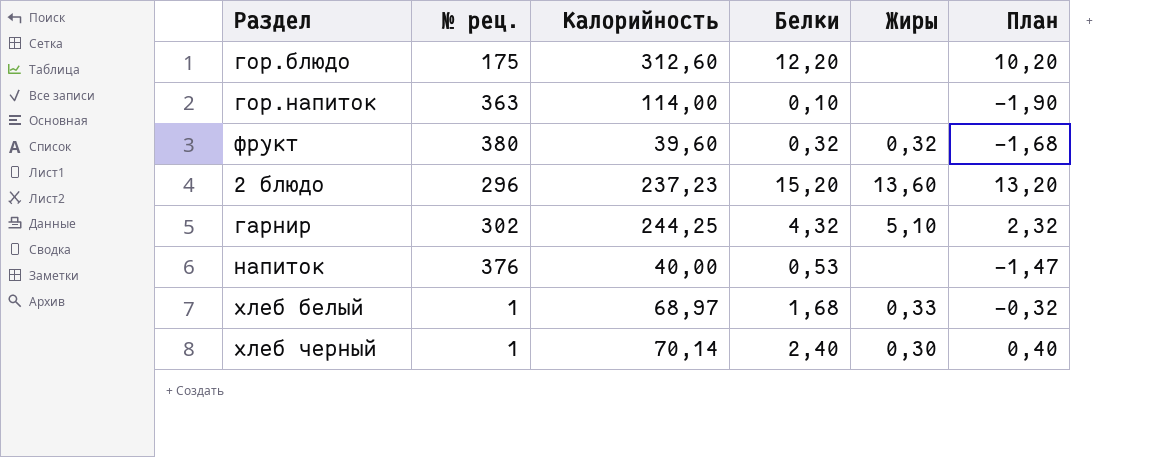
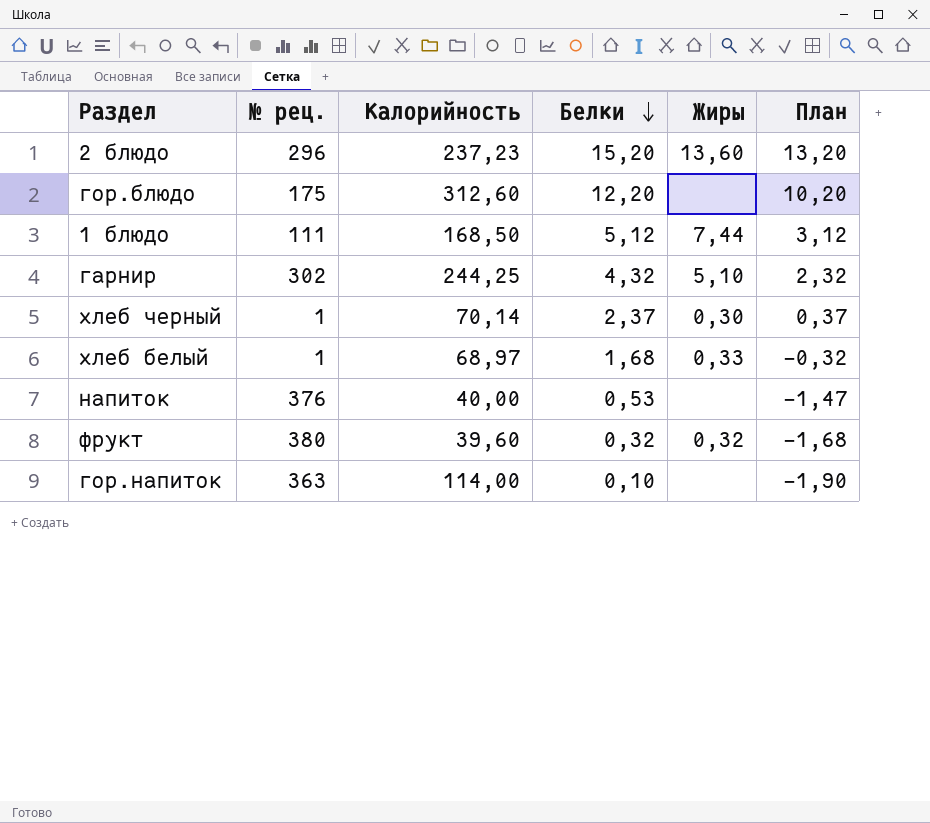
row order: none -> Белки descending
row 1 блюдо: none -> 111 | 168,50 | 5,12 | 7,44 | 3,12
хлеб черный | Белки: 2,40 -> 2,37
хлеб черный | План: 0,40 -> 0,37

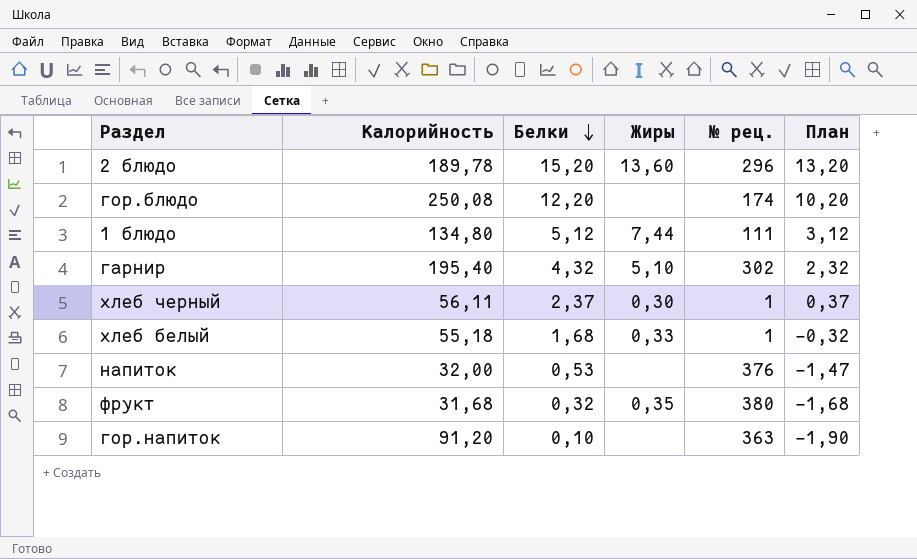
column № рец. | position: 2 -> 5
2 блюдо | Калорийность: 237,23 -> 189,78
гор.блюдо | Калорийность: 312,60 -> 250,08
гор.блюдо | № рец.: 175 -> 174
1 блюдо | Калорийность: 168,50 -> 134,80
гарнир | Калорийность: 244,25 -> 195,40
хлеб черный | Калорийность: 70,14 -> 56,11
хлеб белый | Калорийность: 68,97 -> 55,18
напиток | Калорийность: 40,00 -> 32,00
фрукт | Калорийность: 39,60 -> 31,68
фрукт | Жиры: 0,32 -> 0,35
гор.напиток | Калорийность: 114,00 -> 91,20

